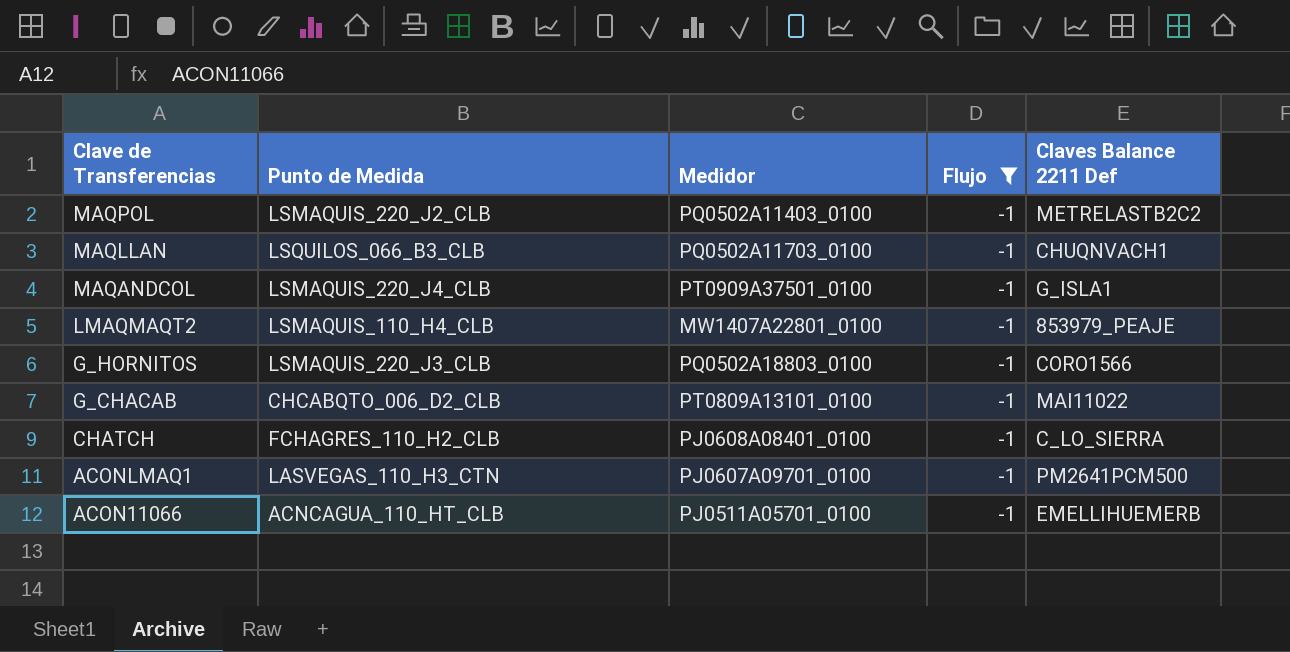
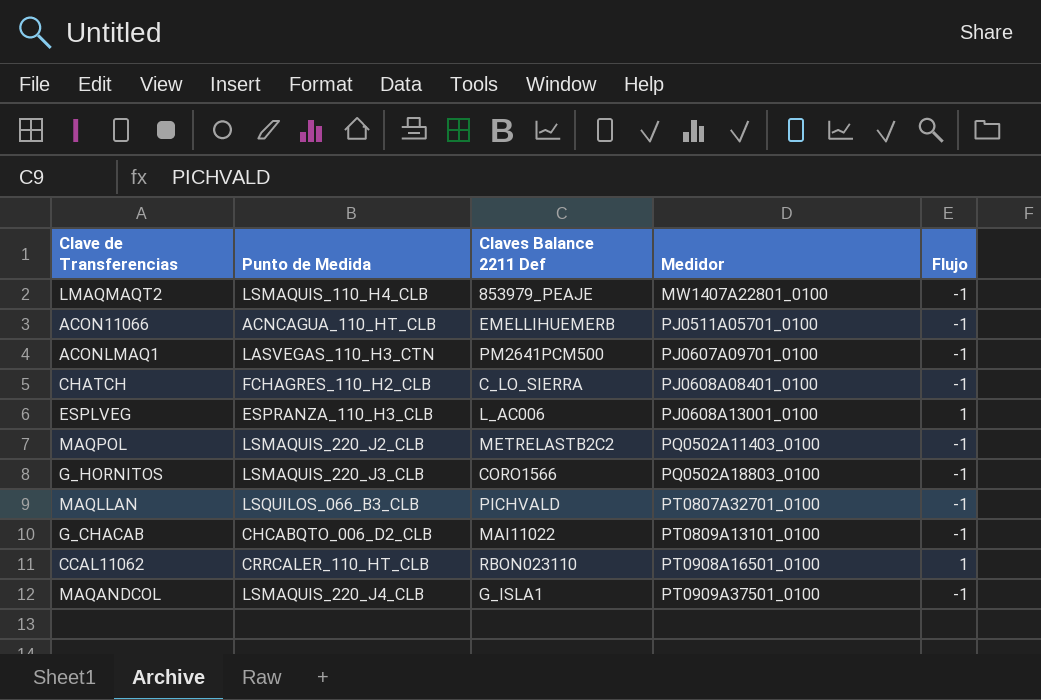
filter: Flujo = -1 -> none
row order: Clave de Transferencias descending -> Medidor ascending
column Claves Balance 2211 Def | position: 5 -> 3
MAQLLAN | Claves Balance 2211 Def: CHUQNVACH1 -> PICHVALD
MAQLLAN | Medidor: PQ0502A11703_0100 -> PT0807A32701_0100

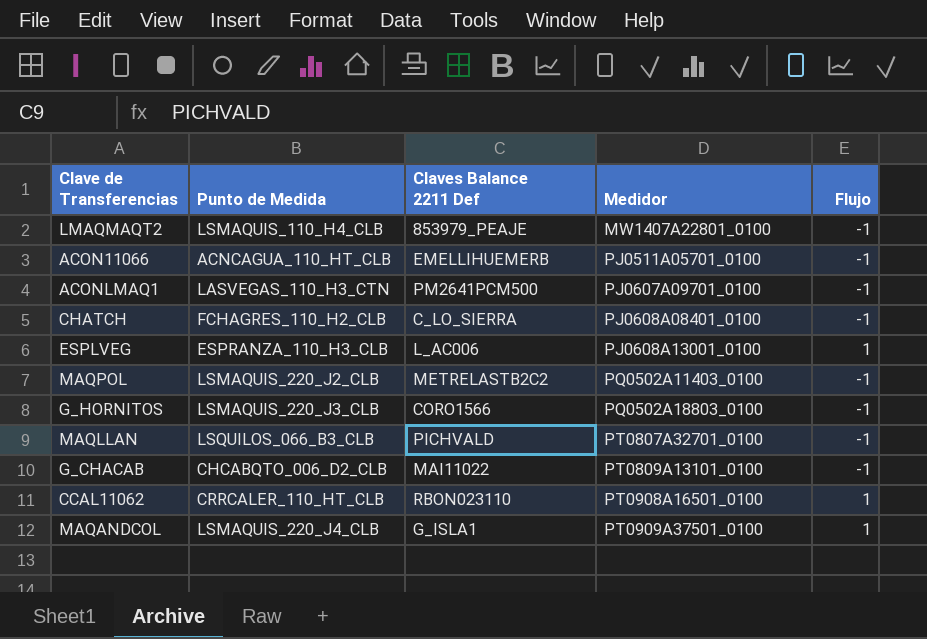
MAQANDCOL | Flujo: -1 -> 1

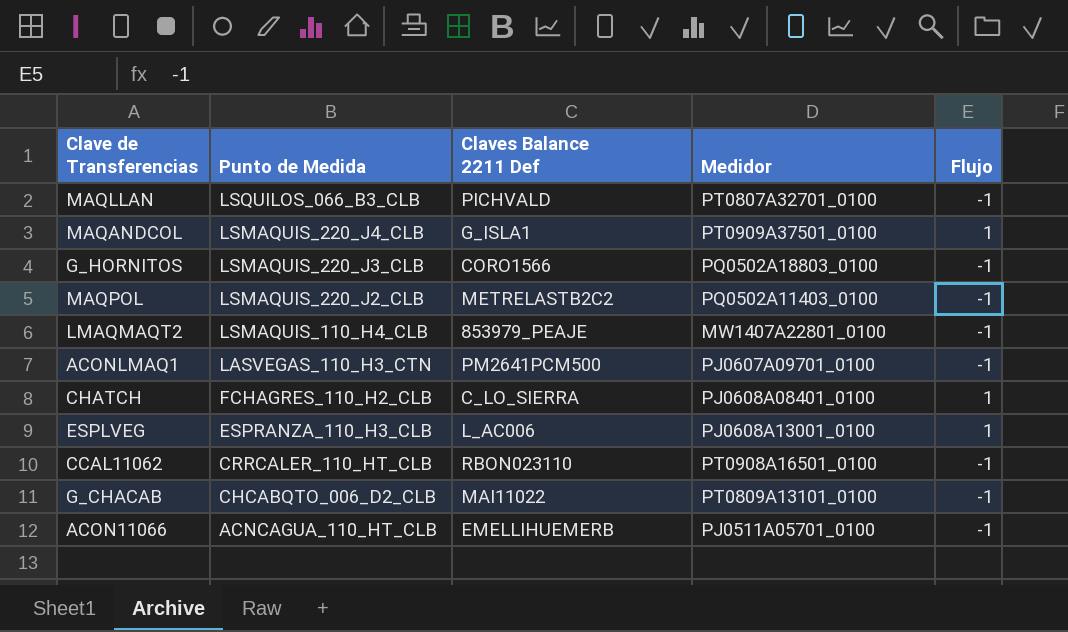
row order: Medidor ascending -> Punto de Medida descending
CHATCH | Flujo: -1 -> 1
CCAL11062 | Flujo: 1 -> -1

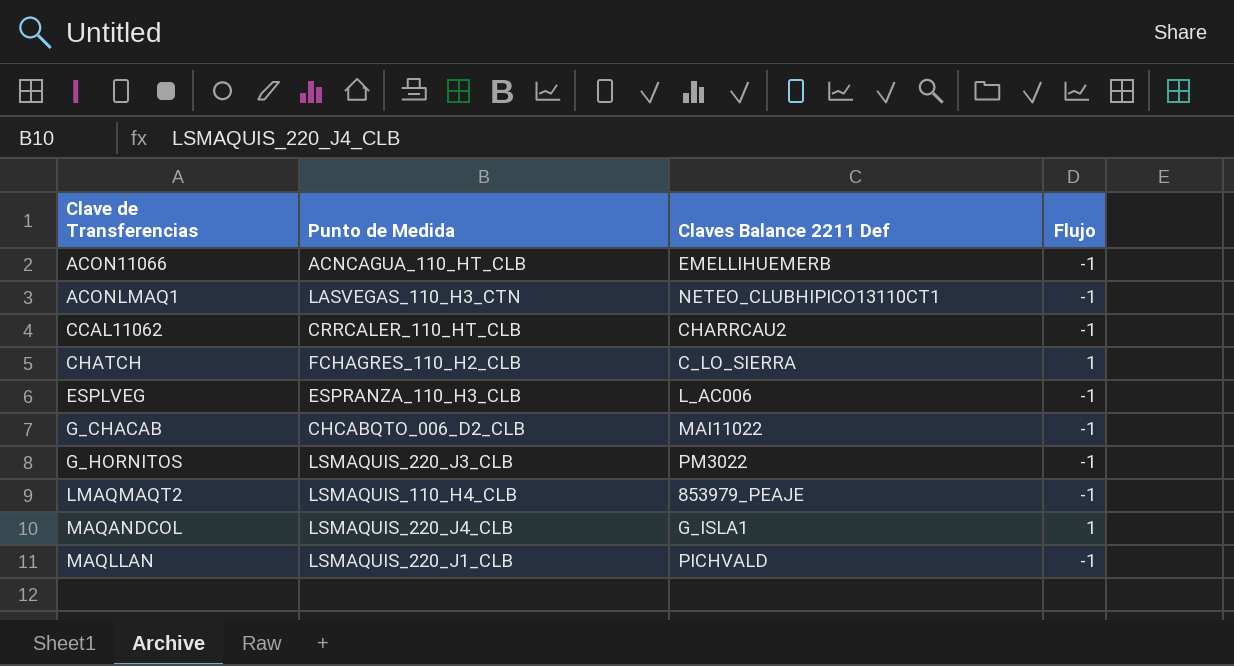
row order: Punto de Medida descending -> Clave de Transferencias ascending
column Medidor | position: 4 -> none
row MAQPOL: LSMAQUIS_220_J2_CLB | METRELASTB2C2 | PQ0502A11403_0100 | -1 -> none
ACONLMAQ1 | Claves Balance 2211 Def: PM2641PCM500 -> NETEO_CLUBHIPICO13110CT1
CCAL11062 | Claves Balance 2211 Def: RBON023110 -> CHARRCAU2
ESPLVEG | Flujo: 1 -> -1
G_HORNITOS | Claves Balance 2211 Def: CORO1566 -> PM3022
MAQLLAN | Punto de Medida: LSQUILOS_066_B3_CLB -> LSMAQUIS_220_J1_CLB

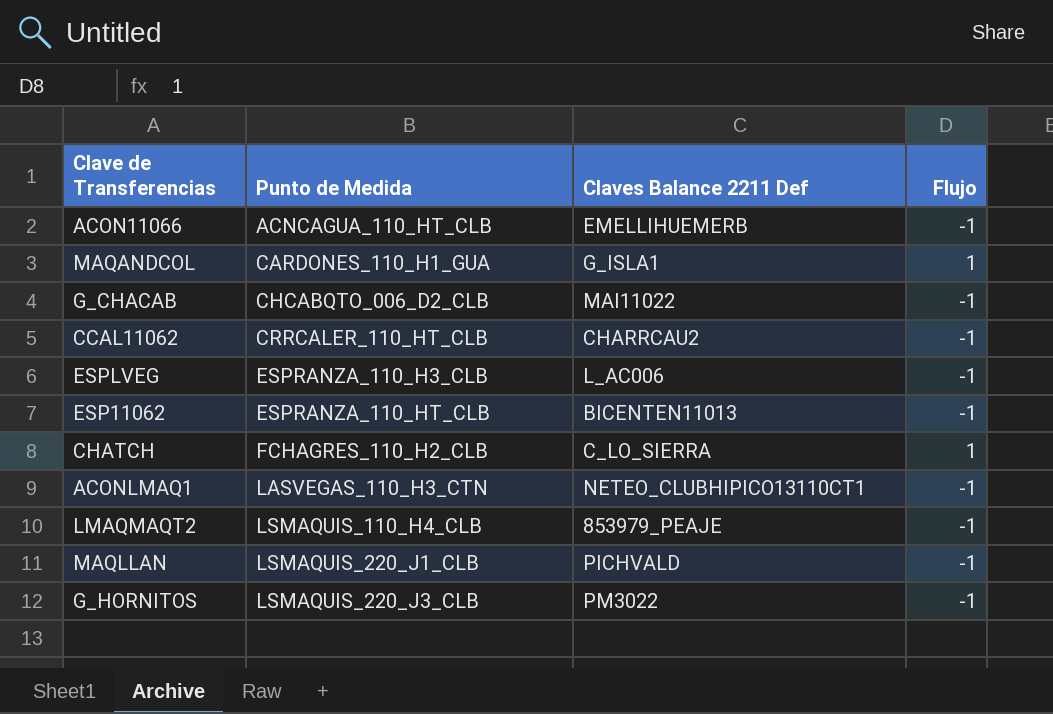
row order: Clave de Transferencias ascending -> Punto de Medida ascending
MAQANDCOL | Punto de Medida: LSMAQUIS_220_J4_CLB -> CARDONES_110_H1_GUA
row ESP11062: none -> ESPRANZA_110_HT_CLB | BICENTEN11013 | -1

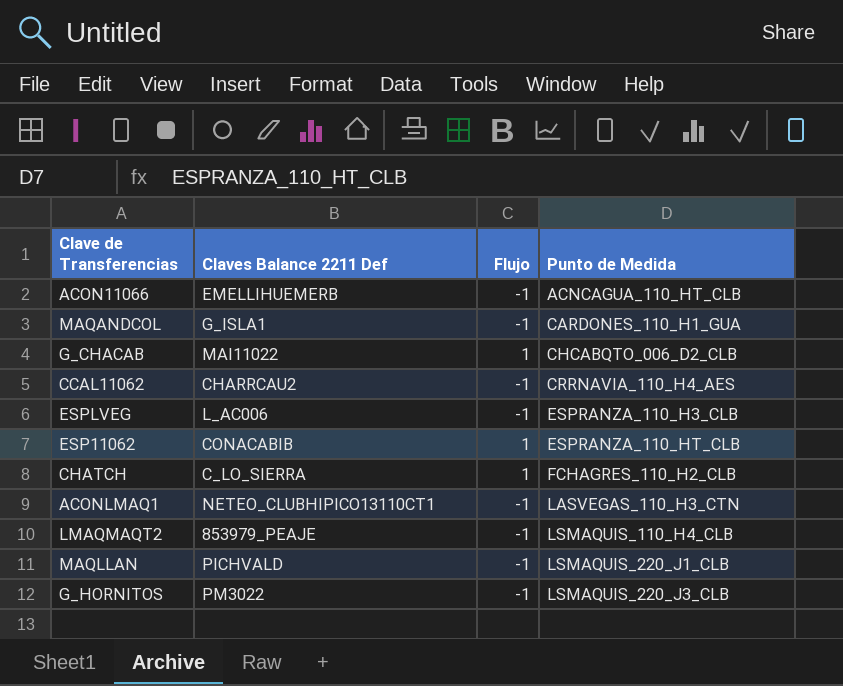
column Punto de Medida | position: 2 -> 4
MAQANDCOL | Flujo: 1 -> -1
G_CHACAB | Flujo: -1 -> 1
CCAL11062 | Punto de Medida: CRRCALER_110_HT_CLB -> CRRNAVIA_110_H4_AES
ESP11062 | Claves Balance 2211 Def: BICENTEN11013 -> CONACABIB
ESP11062 | Flujo: -1 -> 1

